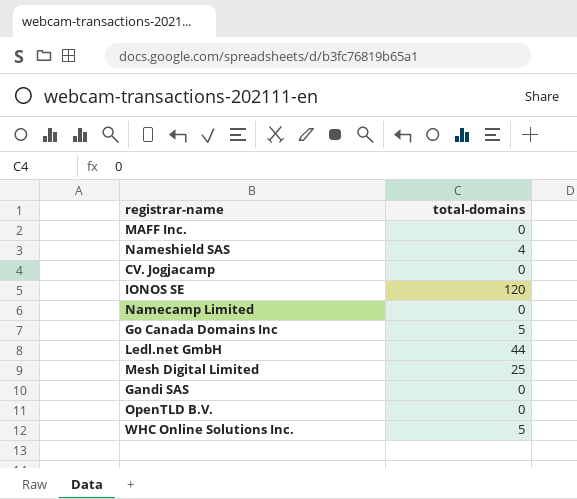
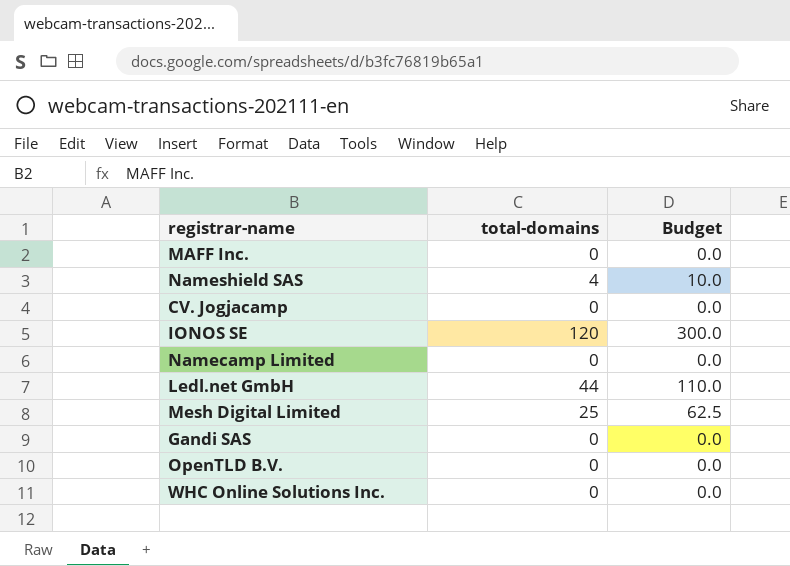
column Budget | formula: none -> [total-domains] * 2.5
row Go Canada Domains Inc: 5 -> none
WHC Online Solutions Inc. | total-domains: 5 -> 0

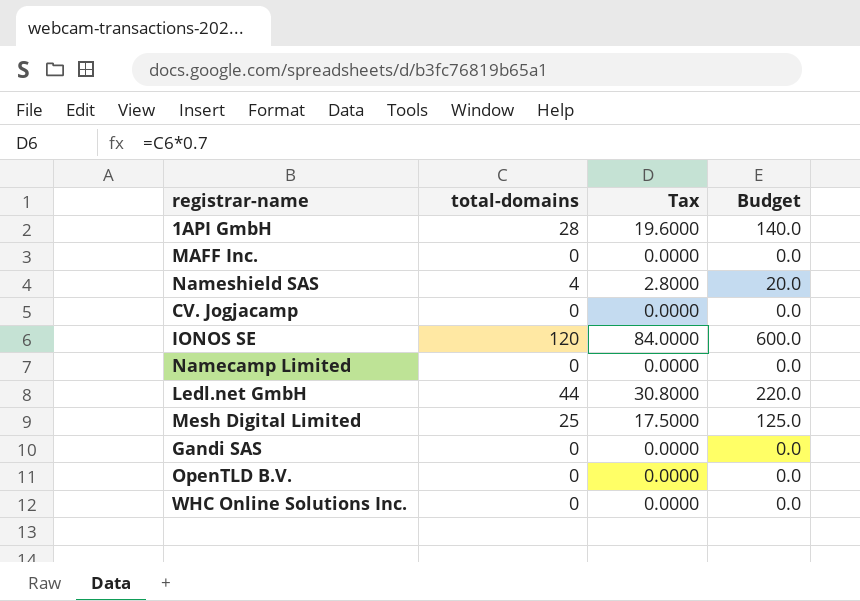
column Tax | formula: none -> [total-domains] * 0.7
column Budget | formula: [total-domains] * 2.5 -> [total-domains] * 5
row 1API GmbH: none -> 28 | 19.6000 | 140.0

